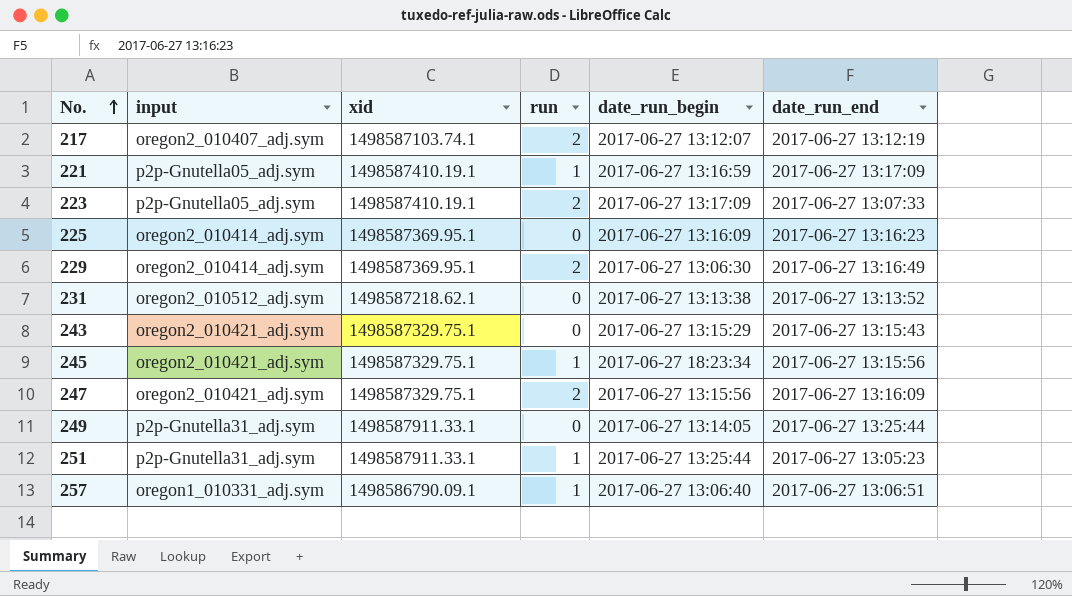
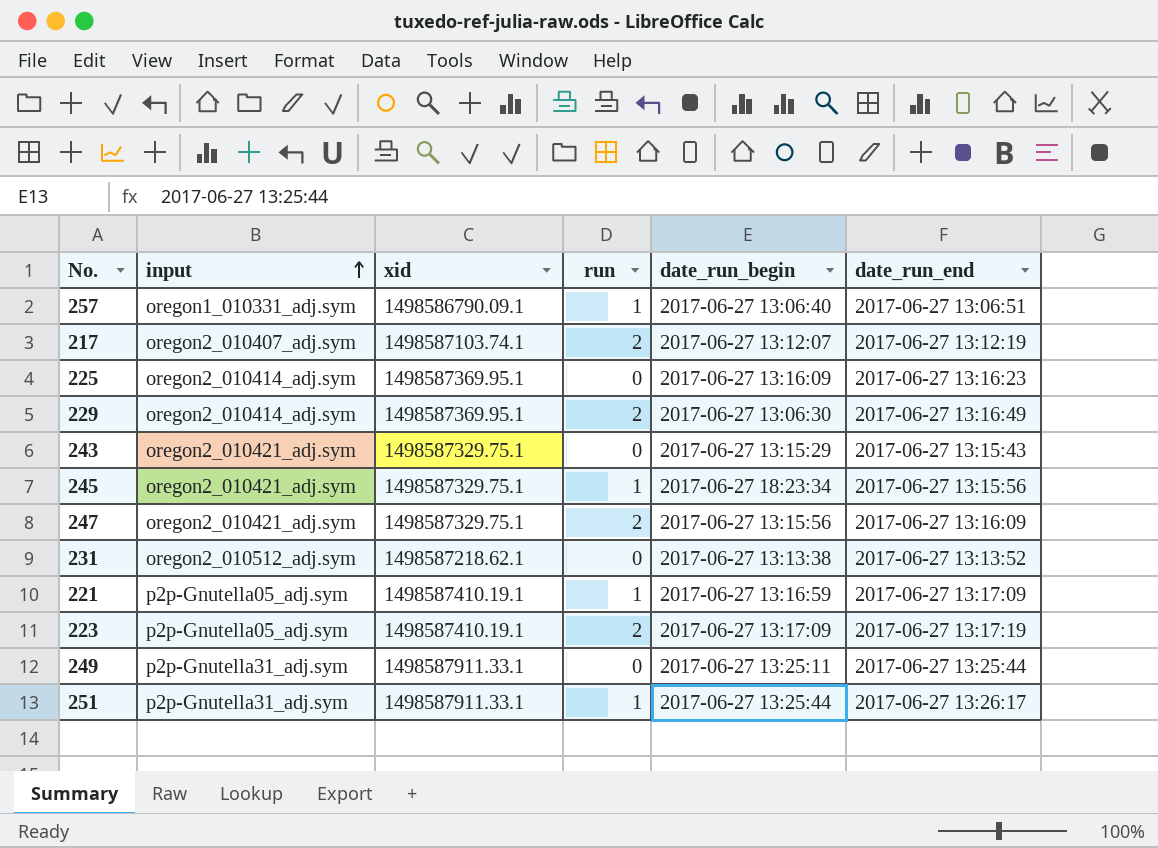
row order: No. ascending -> input ascending
223 | date_run_end: 2017-06-27 13:07:33 -> 2017-06-27 13:17:19
249 | date_run_begin: 2017-06-27 13:14:05 -> 2017-06-27 13:25:11
251 | date_run_end: 2017-06-27 13:05:23 -> 2017-06-27 13:26:17

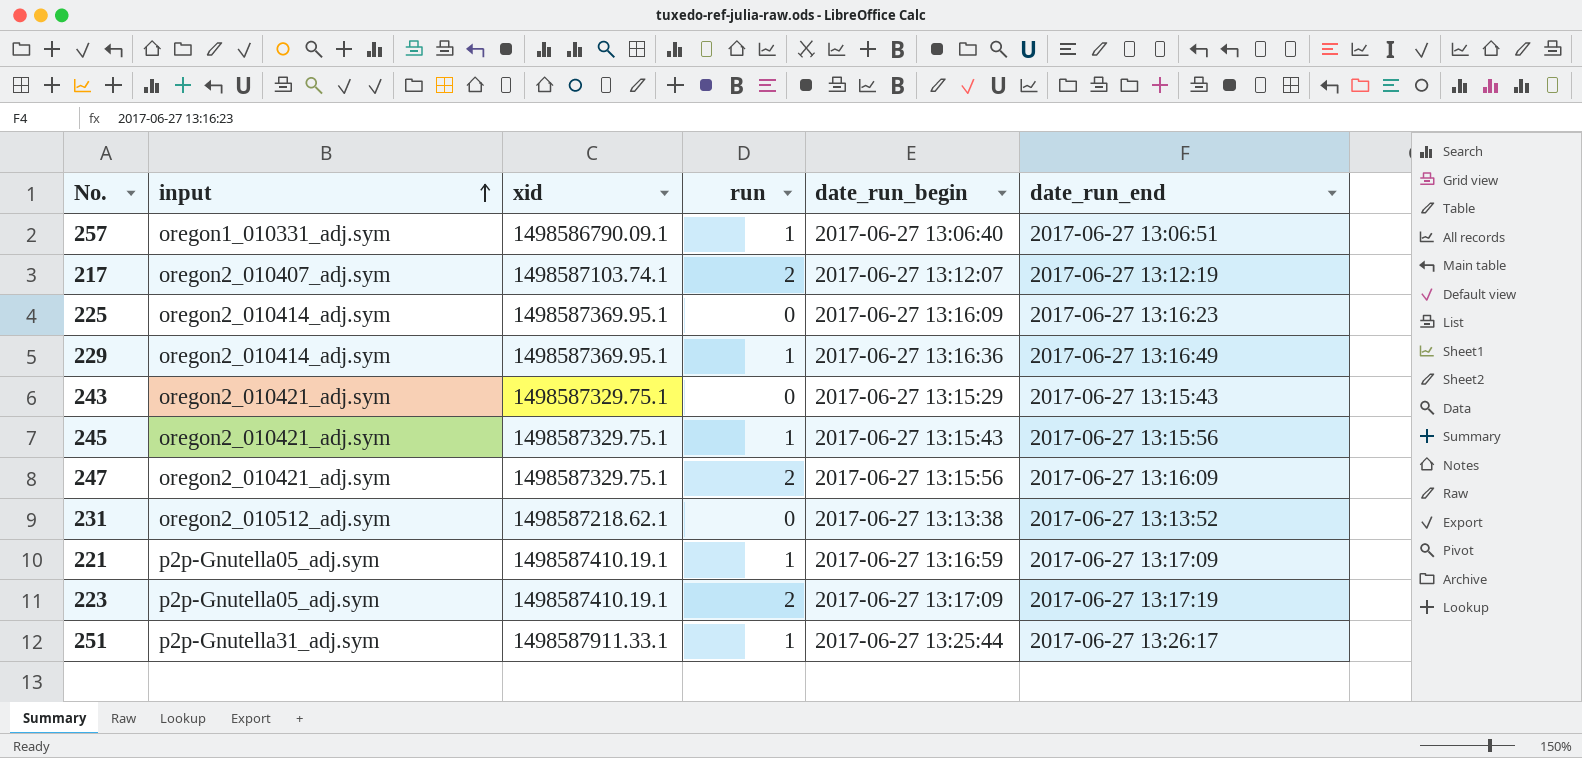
row 249: p2p-Gnutella31_adj.sym | 1498587911.33.1 | 0 | 2017-06-27 13:25:11 | 2017-06-27 13:25:44 -> none
229 | run: 2 -> 1
229 | date_run_begin: 2017-06-27 13:06:30 -> 2017-06-27 13:16:36
245 | date_run_begin: 2017-06-27 18:23:34 -> 2017-06-27 13:15:43

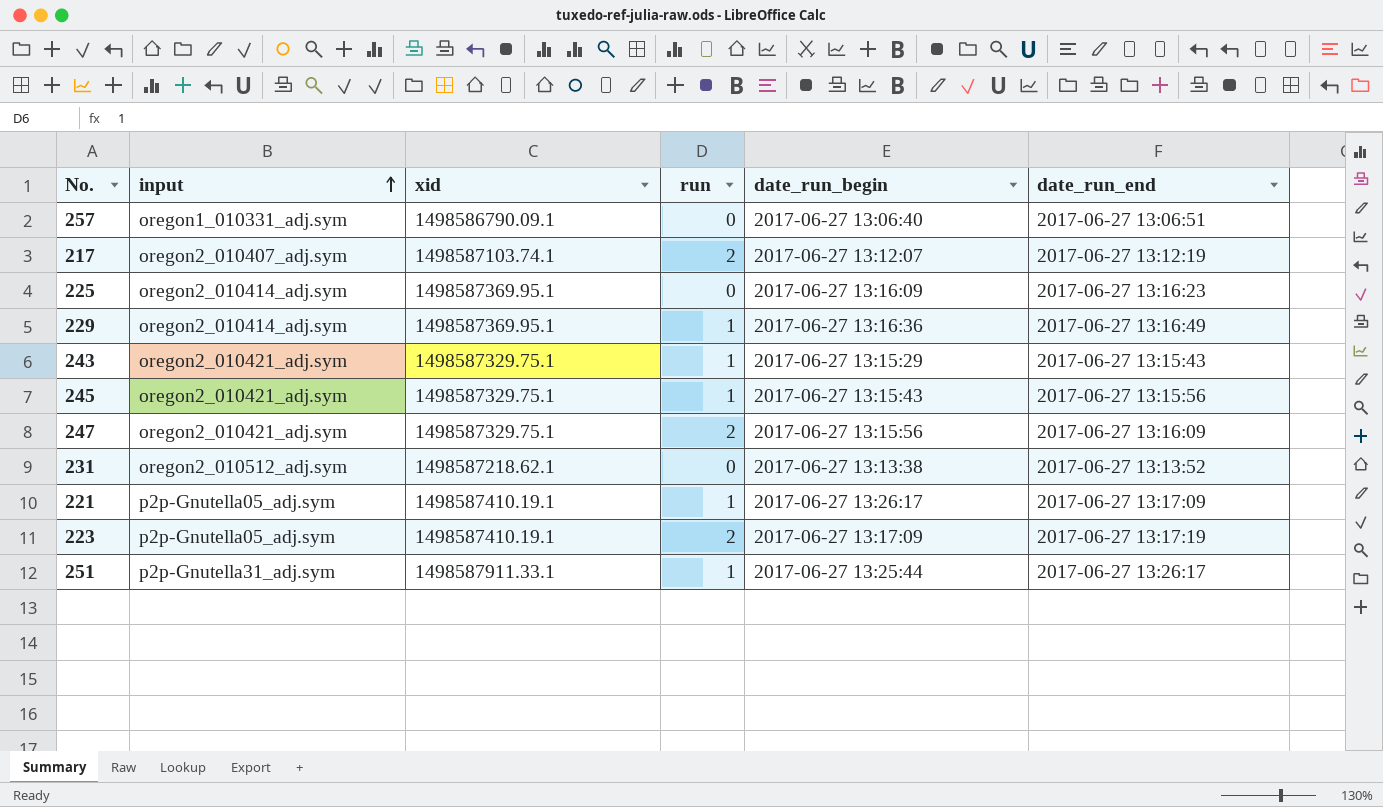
257 | run: 1 -> 0
243 | run: 0 -> 1
221 | date_run_begin: 2017-06-27 13:16:59 -> 2017-06-27 13:26:17

